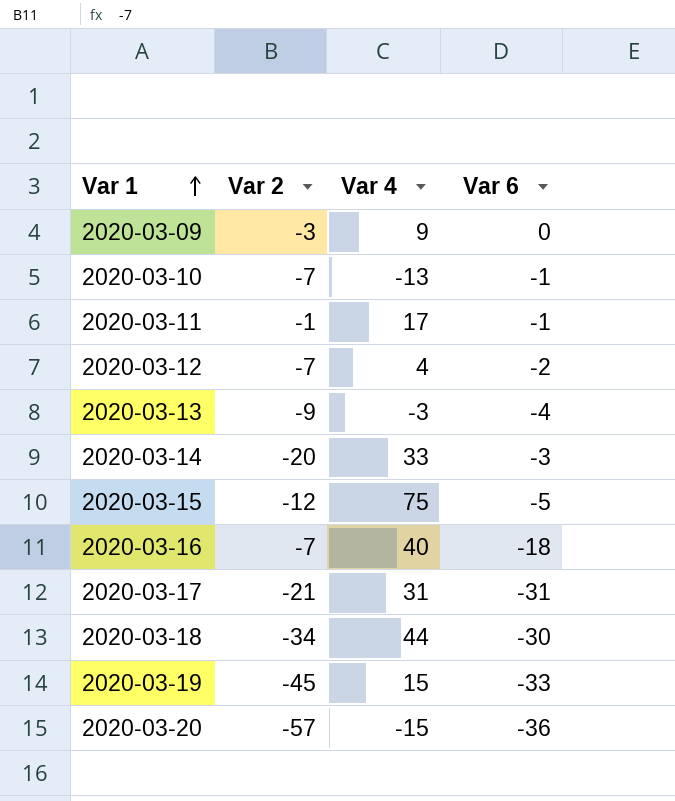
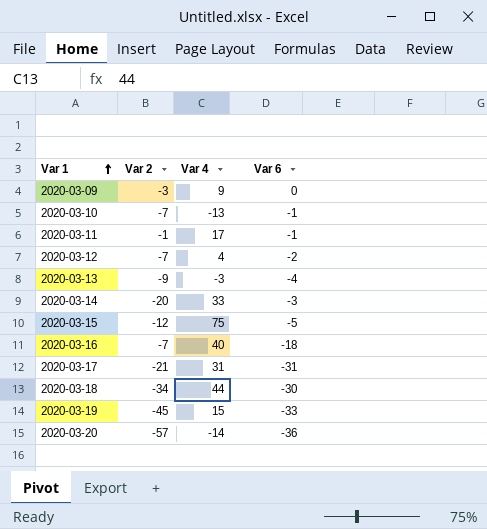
2020-03-20 | Var 4: -15 -> -14

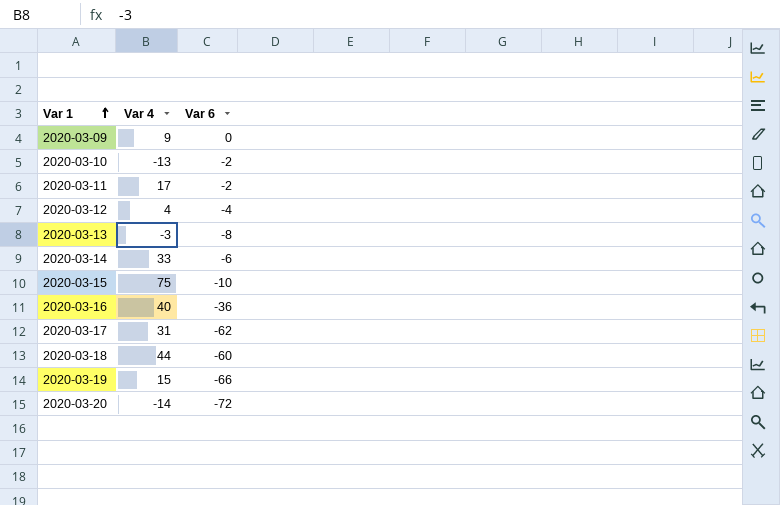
column Var 2 | position: 2 -> none
2020-03-10 | Var 6: -1 -> -2
2020-03-11 | Var 6: -1 -> -2
2020-03-12 | Var 6: -2 -> -4
2020-03-13 | Var 6: -4 -> -8
2020-03-14 | Var 6: -3 -> -6
2020-03-15 | Var 6: -5 -> -10
2020-03-16 | Var 6: -18 -> -36
2020-03-17 | Var 6: -31 -> -62
2020-03-18 | Var 6: -30 -> -60
2020-03-19 | Var 6: -33 -> -66
2020-03-20 | Var 6: -36 -> -72

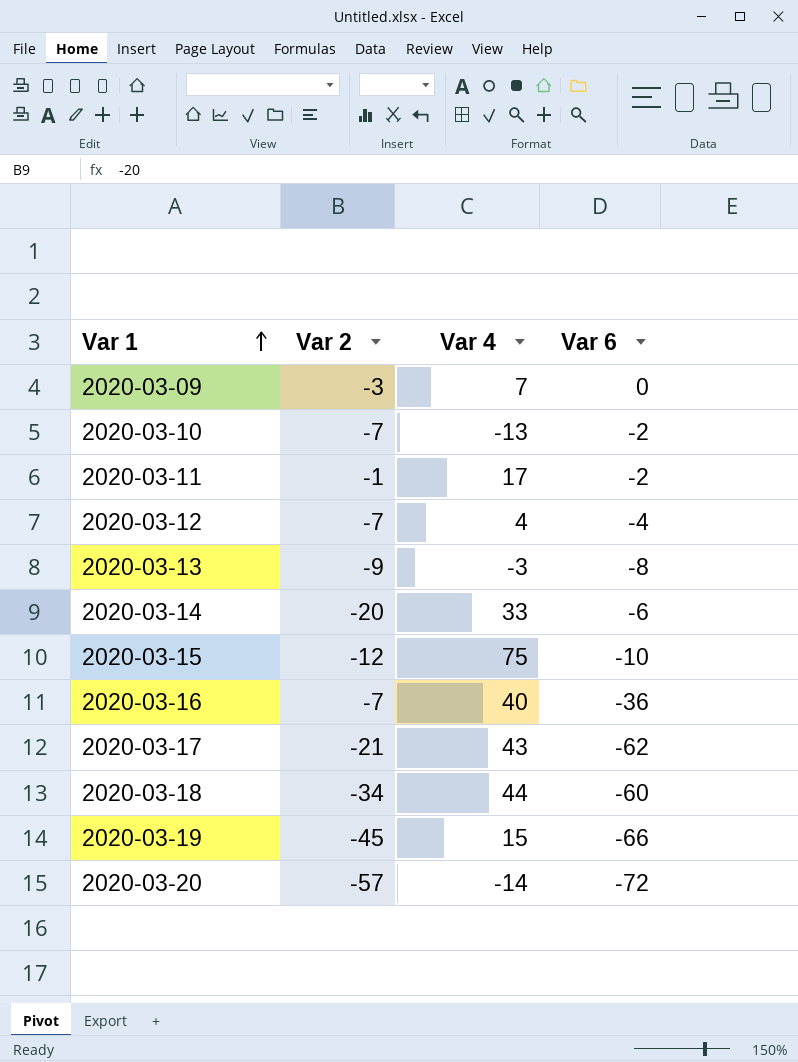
column Var 2 | position: none -> 2
2020-03-09 | Var 4: 9 -> 7
2020-03-17 | Var 4: 31 -> 43

